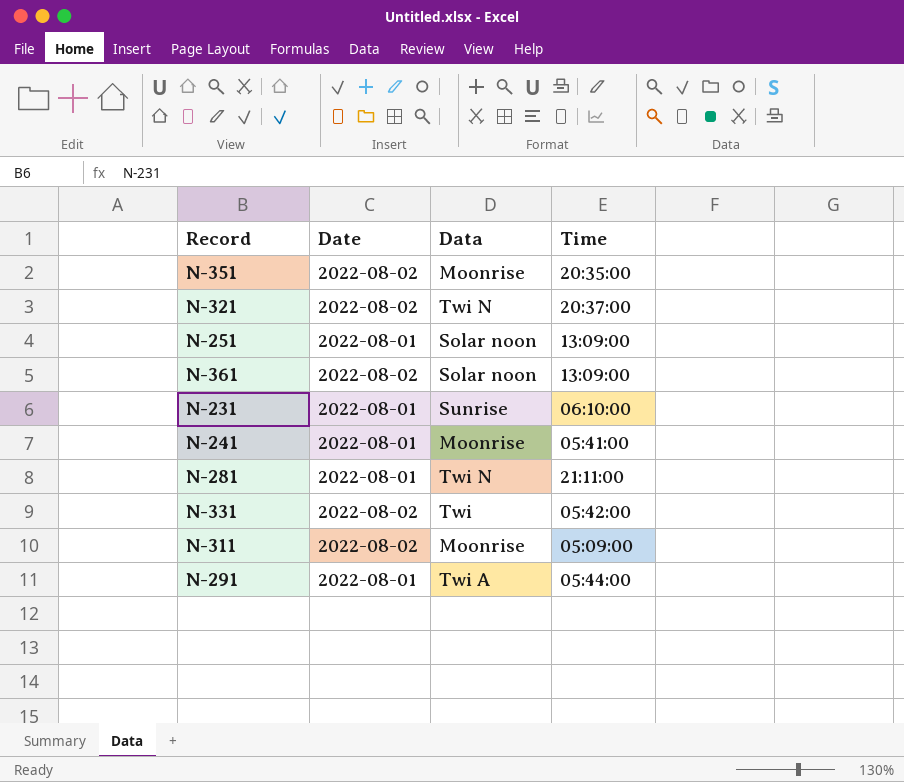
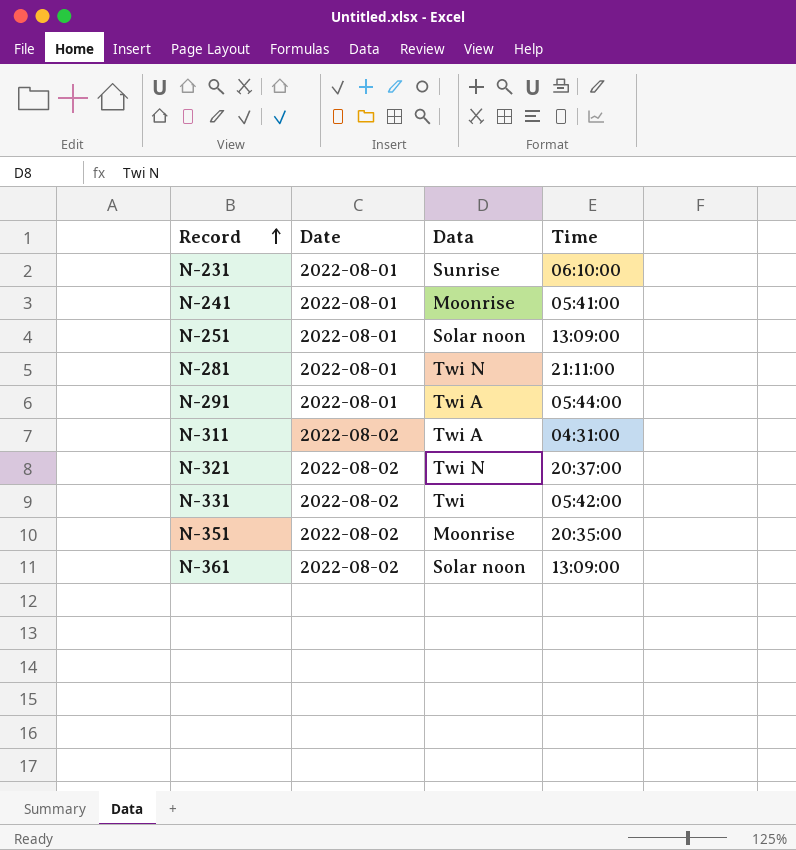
row order: none -> Record ascending
N-311 | Data: Moonrise -> Twi A
N-311 | Time: 05:09:00 -> 04:31:00

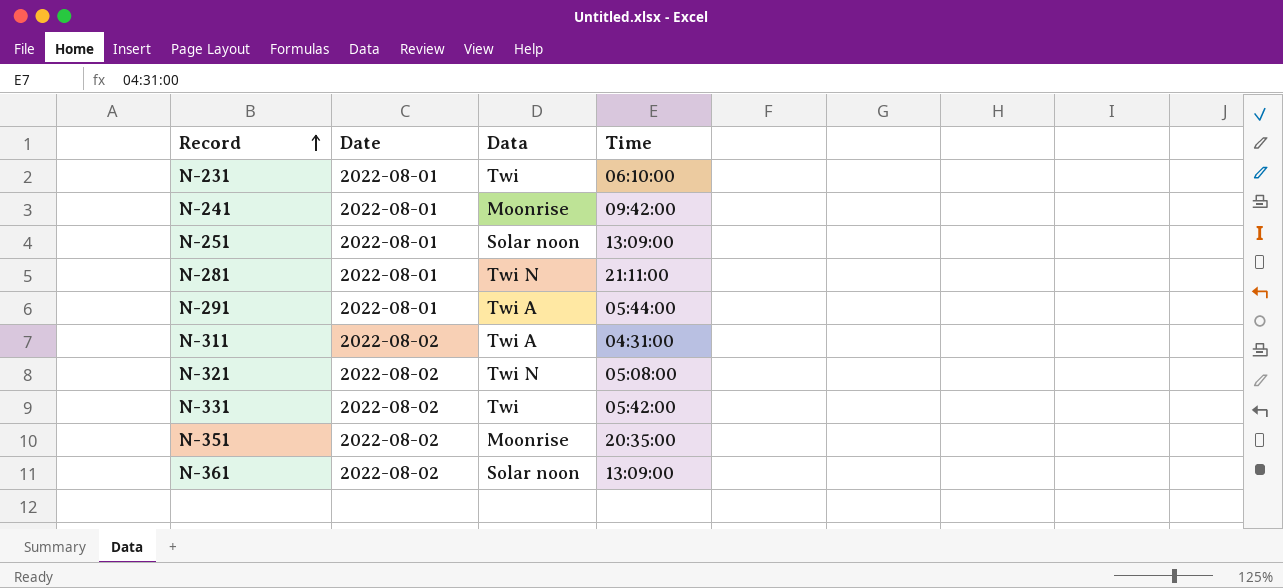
N-231 | Data: Sunrise -> Twi
N-241 | Time: 05:41:00 -> 09:42:00
N-321 | Time: 20:37:00 -> 05:08:00

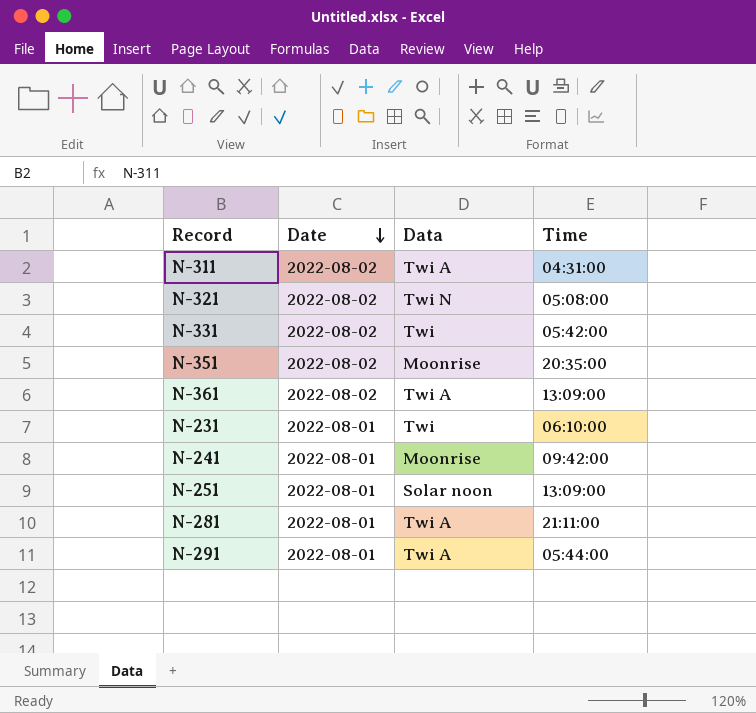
row order: Record ascending -> Date descending
N-361 | Data: Solar noon -> Twi A
N-281 | Data: Twi N -> Twi A

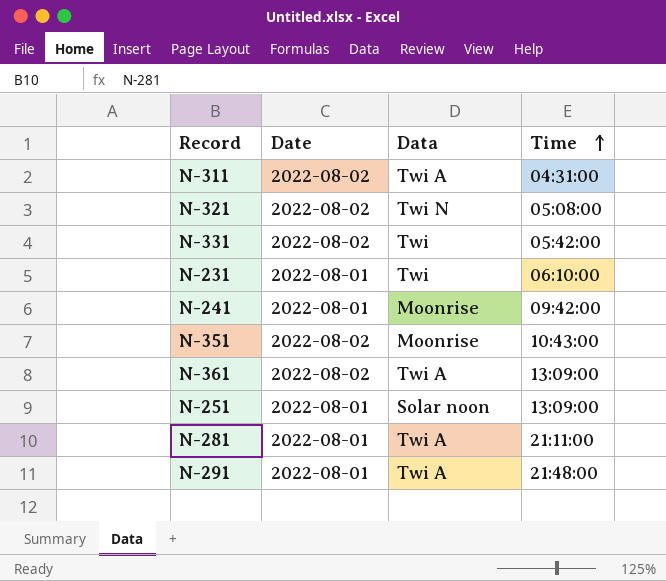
row order: Date descending -> Time ascending
N-351 | Time: 20:35:00 -> 10:43:00
N-291 | Time: 05:44:00 -> 21:48:00

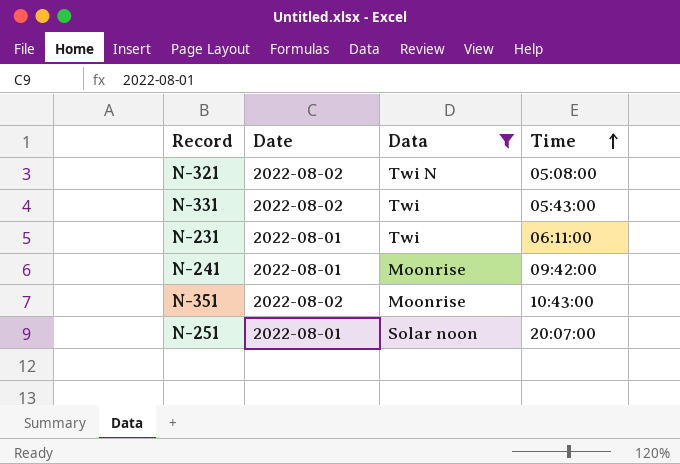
filter: none -> Data != Twi A
N-331 | Time: 05:42:00 -> 05:43:00
N-231 | Time: 06:10:00 -> 06:11:00
N-251 | Time: 13:09:00 -> 20:07:00

